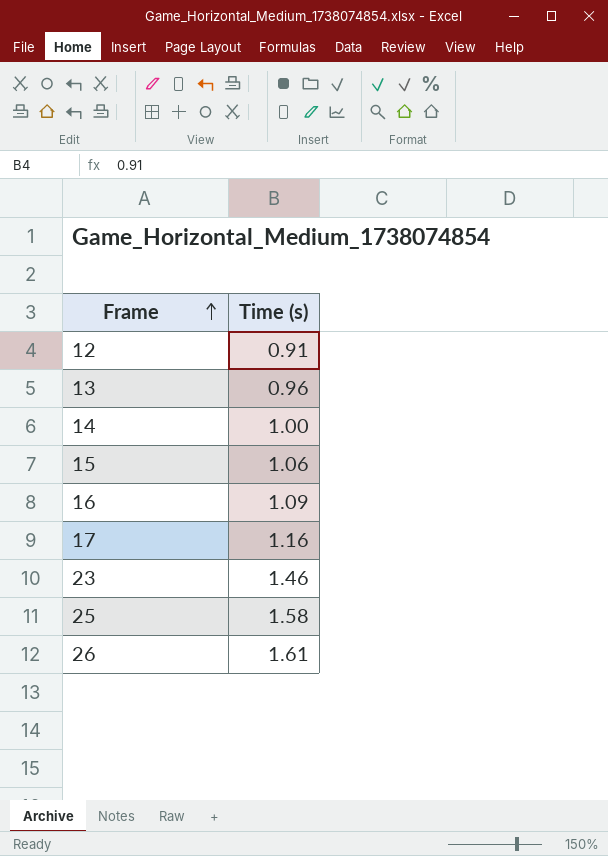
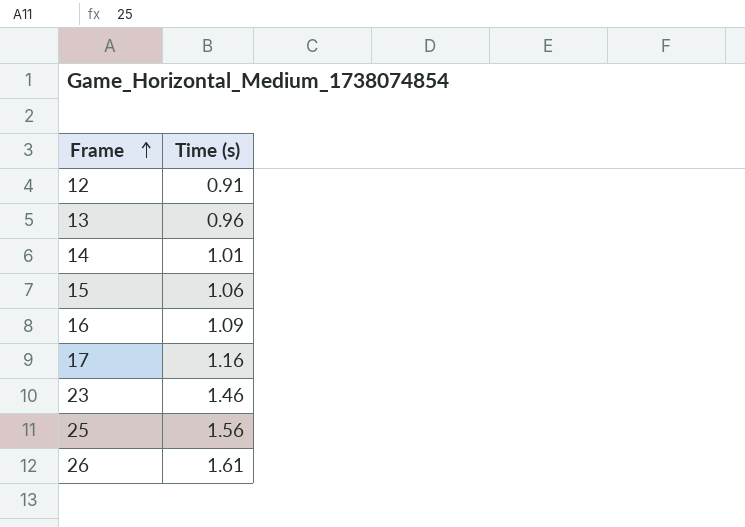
14 | Time (s): 1.00 -> 1.01
25 | Time (s): 1.58 -> 1.56

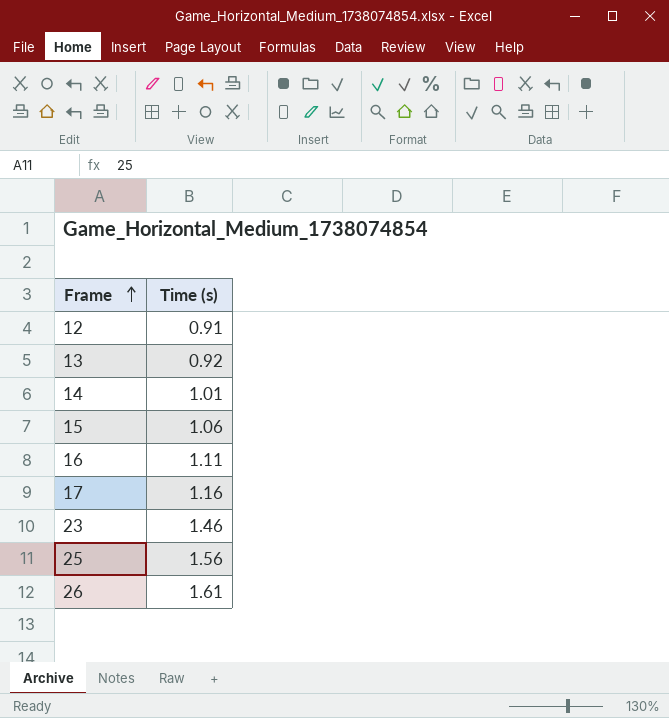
13 | Time (s): 0.96 -> 0.92
16 | Time (s): 1.09 -> 1.11

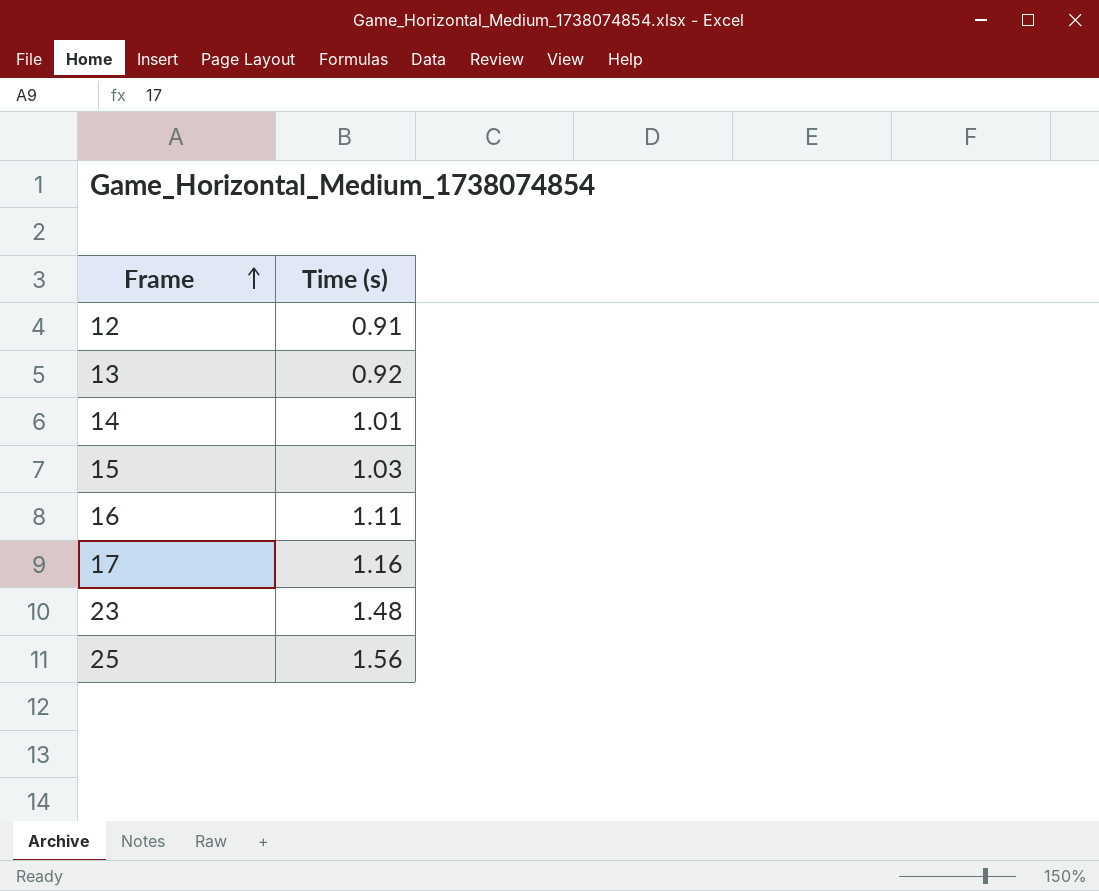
row 26: 1.61 -> none
15 | Time (s): 1.06 -> 1.03
23 | Time (s): 1.46 -> 1.48

